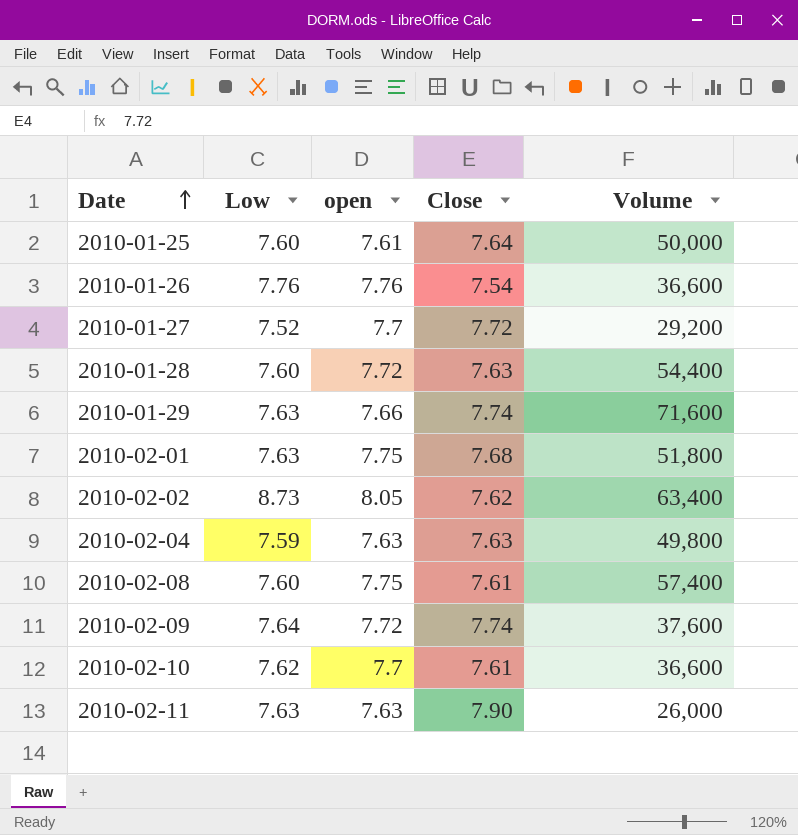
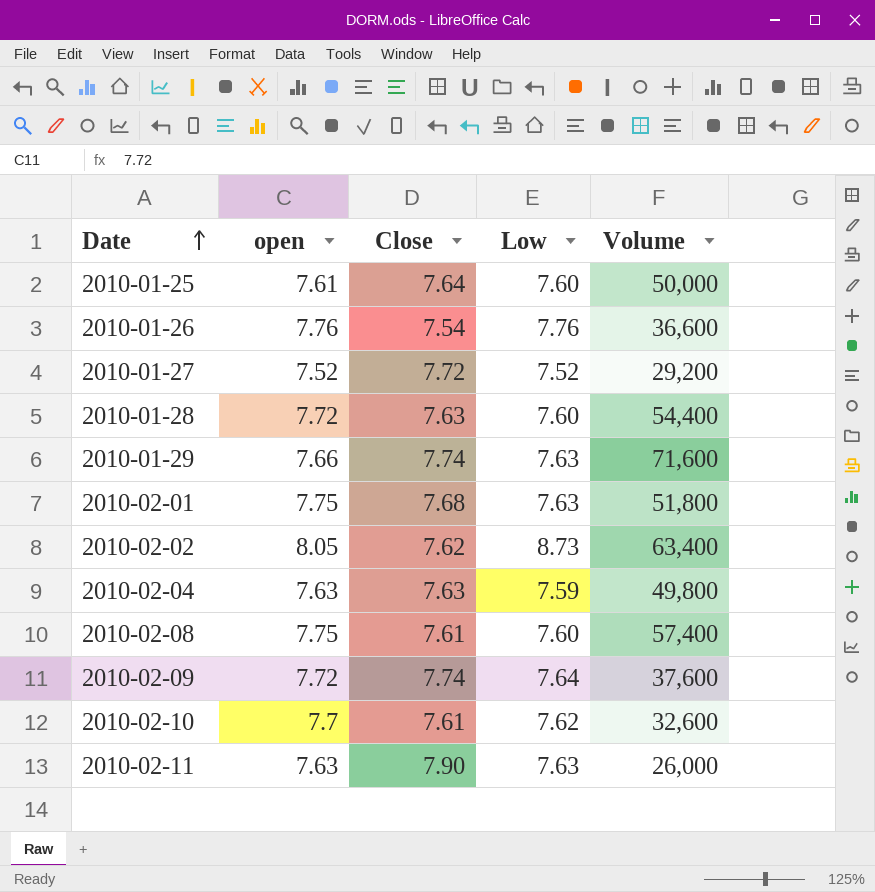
column Low | position: 2 -> 4
2010-01-27 | open: 7.7 -> 7.52
2010-02-10 | Volume: 36,600 -> 32,600

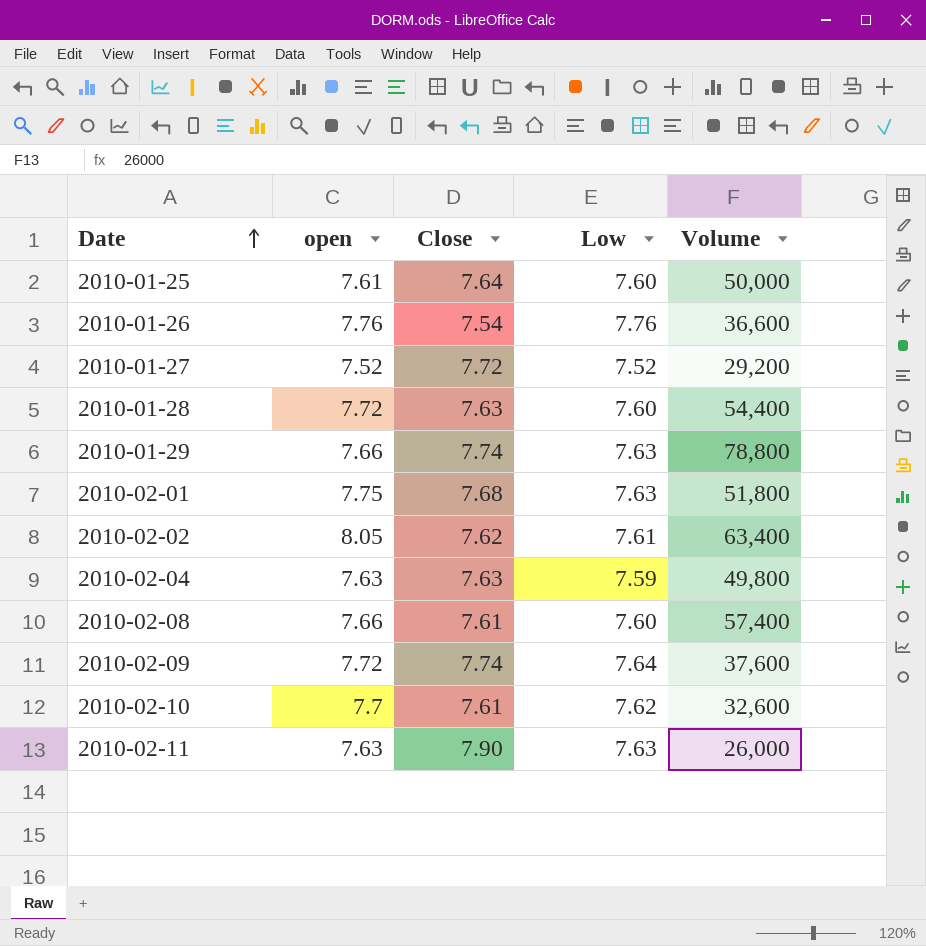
2010-01-29 | Volume: 71,600 -> 78,800
2010-02-02 | Low: 8.73 -> 7.61
2010-02-08 | open: 7.75 -> 7.66

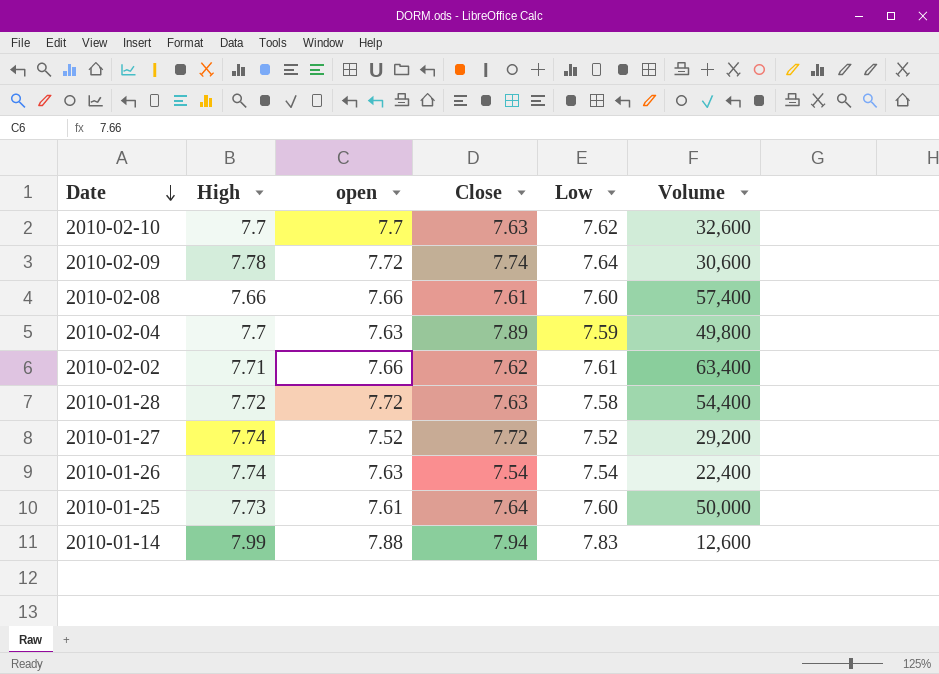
row order: Date ascending -> Date descending
column High | position: none -> 2
row 2010-01-29: 7.66 | 7.74 | 7.63 | 78,800 -> none
row 2010-02-01: 7.75 | 7.68 | 7.63 | 51,800 -> none
row 2010-02-11: 7.63 | 7.90 | 7.63 | 26,000 -> none
2010-02-10 | Close: 7.61 -> 7.63
2010-02-09 | Volume: 37,600 -> 30,600
2010-02-04 | Close: 7.63 -> 7.89
2010-02-02 | open: 8.05 -> 7.66
2010-01-28 | Low: 7.60 -> 7.58
2010-01-26 | open: 7.76 -> 7.63
2010-01-26 | Low: 7.76 -> 7.54
2010-01-26 | Volume: 36,600 -> 22,400
row 2010-01-14: none -> 7.99 | 7.88 | 7.94 | 7.83 | 12,600

